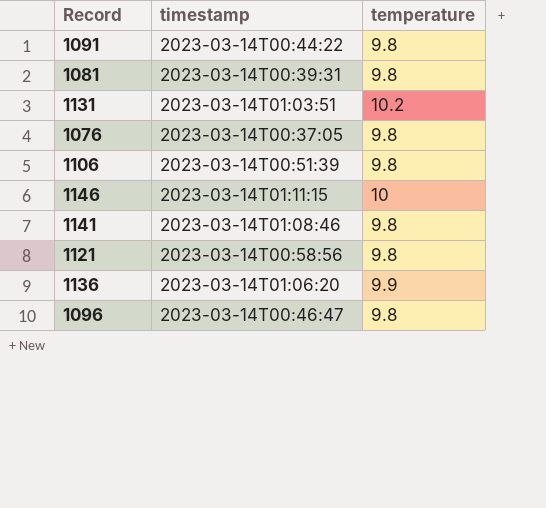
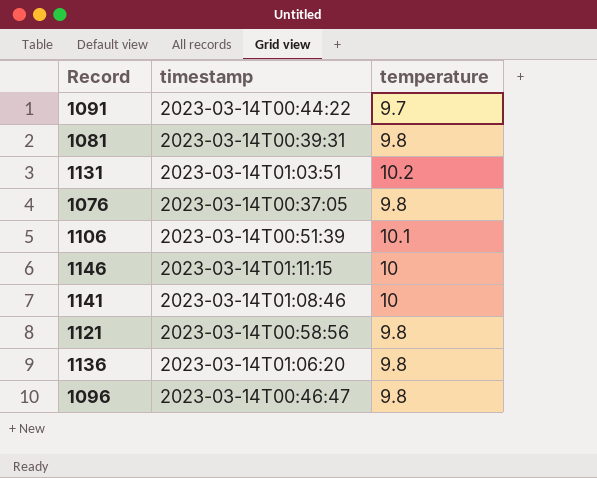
1091 | temperature: 9.8 -> 9.7
1106 | temperature: 9.8 -> 10.1
1141 | temperature: 9.8 -> 10
1136 | temperature: 9.9 -> 9.8

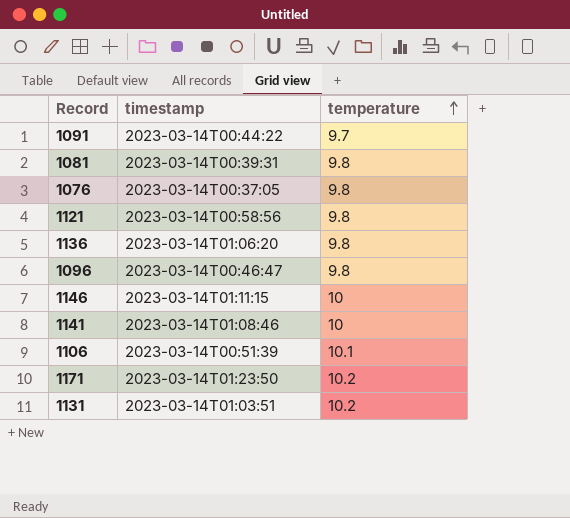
row order: none -> temperature ascending
row 1171: none -> 2023-03-14T01:23:50 | 10.2

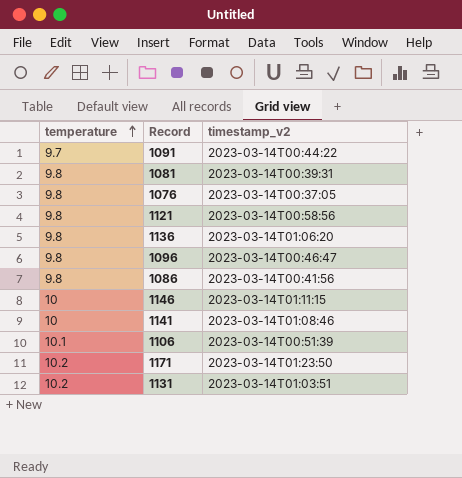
column temperature | position: 3 -> 1
column name: timestamp -> timestamp_v2
row 1086: none -> 9.8 | 2023-03-14T00:41:56

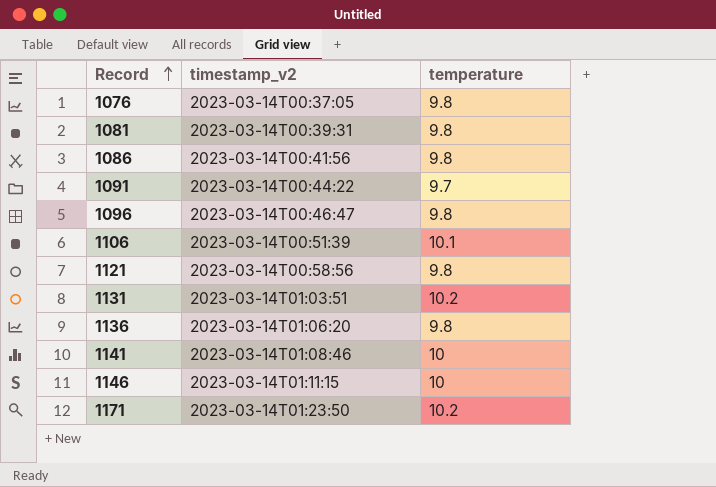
row order: temperature ascending -> Record ascending
column temperature | position: 1 -> 3

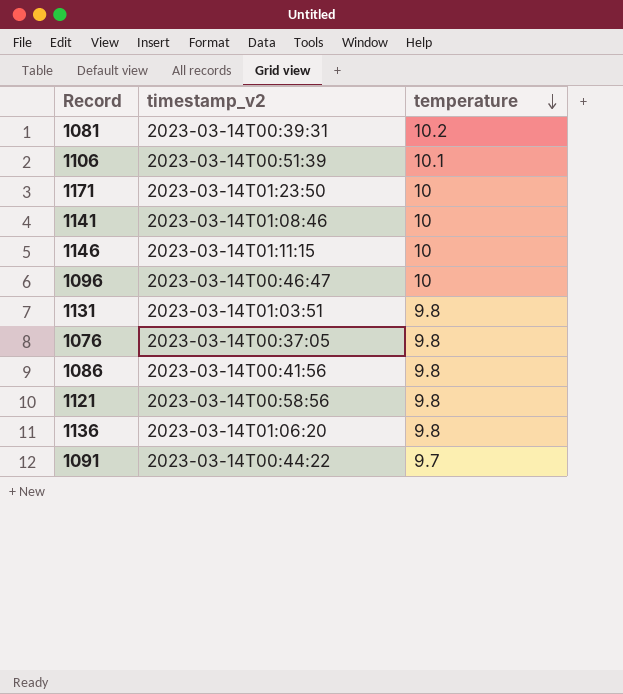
row order: Record ascending -> temperature descending
1081 | temperature: 9.8 -> 10.2
1171 | temperature: 10.2 -> 10
1096 | temperature: 9.8 -> 10
1131 | temperature: 10.2 -> 9.8

